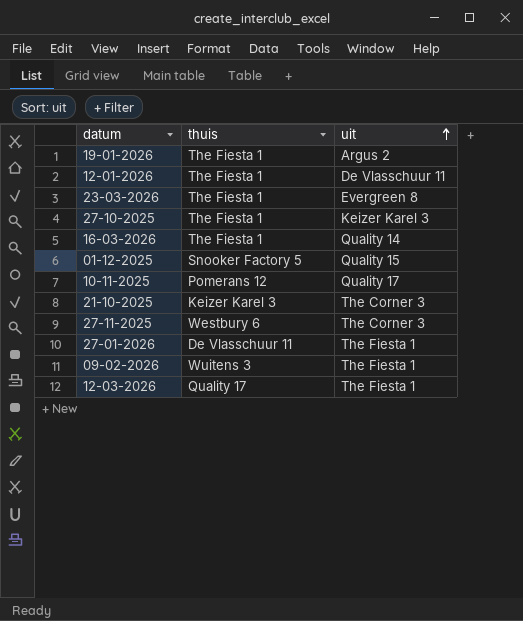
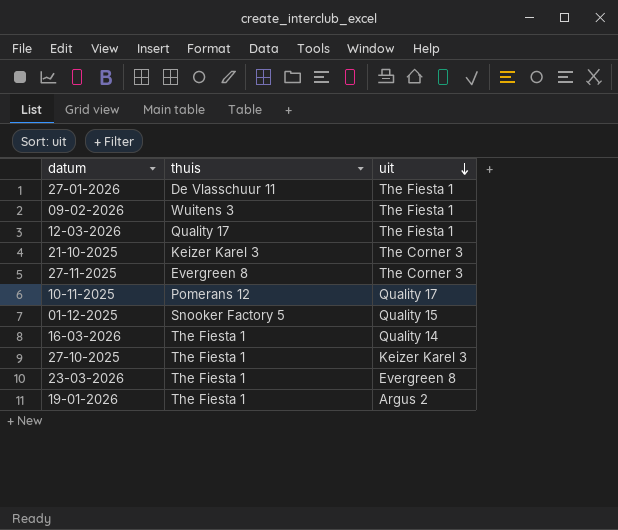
row order: uit ascending -> uit descending
row 12-01-2026: The Fiesta 1 | De Vlasschuur 11 -> none
27-11-2025 | thuis: Westbury 6 -> Evergreen 8

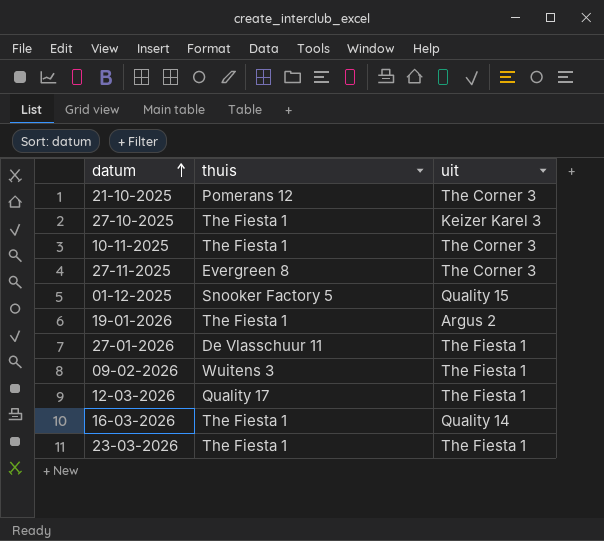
row order: uit descending -> datum ascending
21-10-2025 | thuis: Keizer Karel 3 -> Pomerans 12
10-11-2025 | thuis: Pomerans 12 -> The Fiesta 1
10-11-2025 | uit: Quality 17 -> The Corner 3
23-03-2026 | uit: Evergreen 8 -> The Fiesta 1

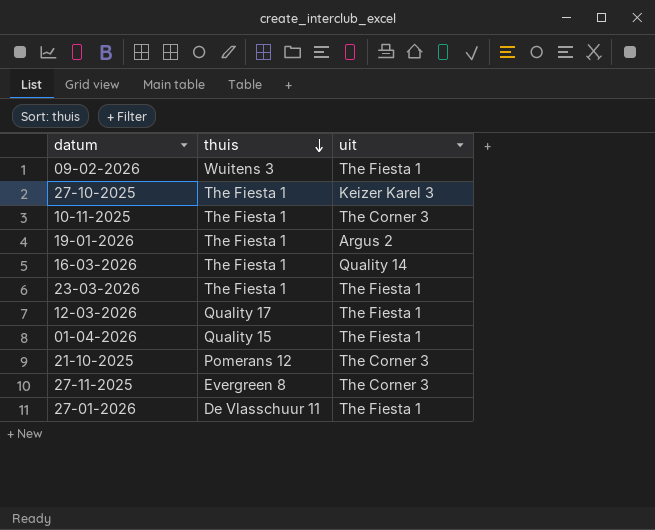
row order: datum ascending -> thuis descending
row 01-12-2025: Snooker Factory 5 | Quality 15 -> none
row 01-04-2026: none -> Quality 15 | The Fiesta 1

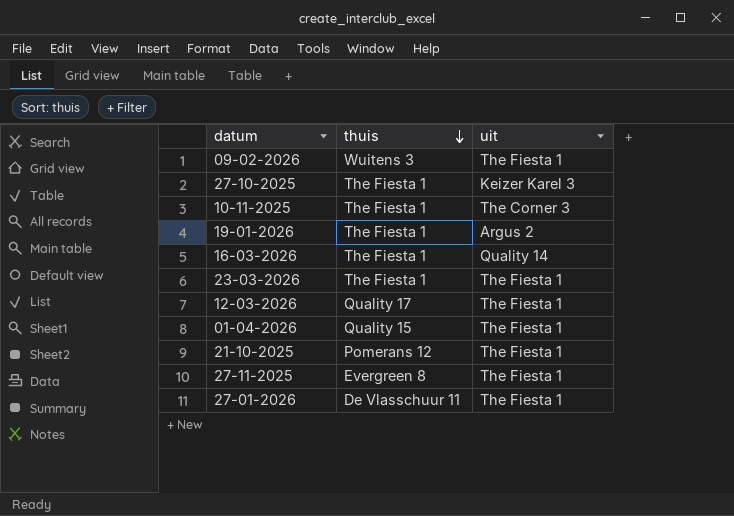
21-10-2025 | uit: The Corner 3 -> The Fiesta 1
27-11-2025 | uit: The Corner 3 -> The Fiesta 1

